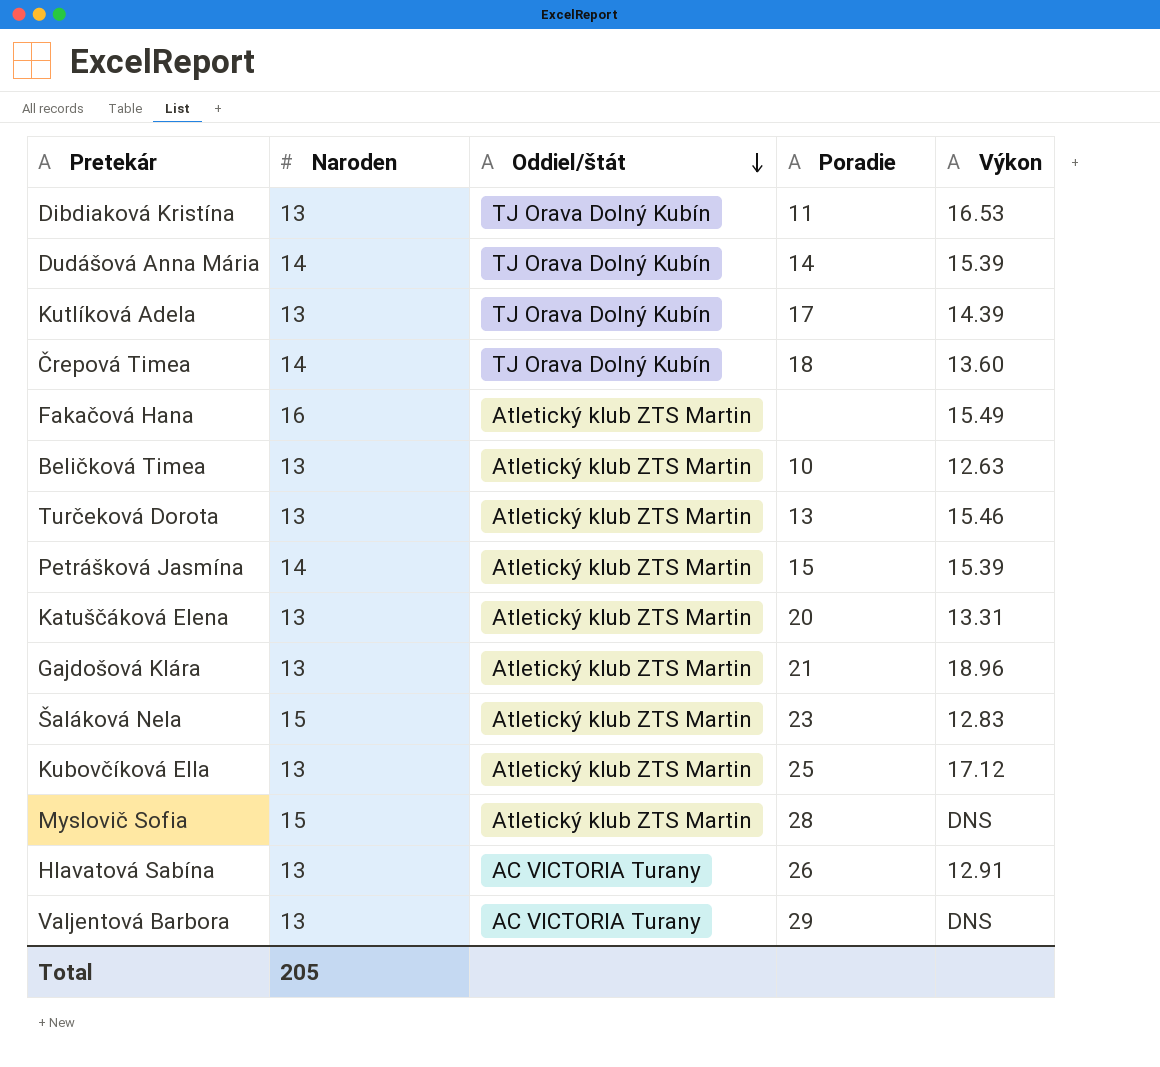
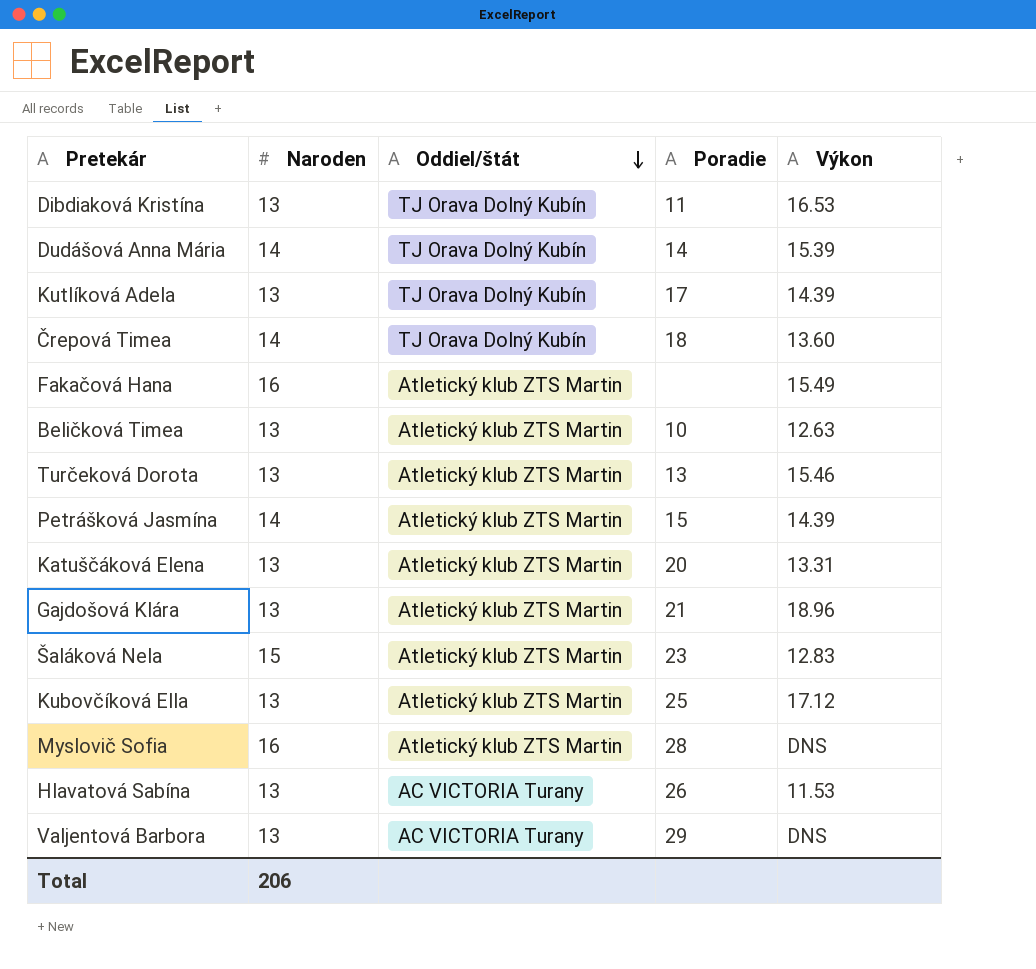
Petrášková Jasmína | Výkon: 15.39 -> 14.39
Myslovič Sofia | Naroden: 15 -> 16
Hlavatová Sabína | Výkon: 12.91 -> 11.53
Total | Naroden: 205 -> 206

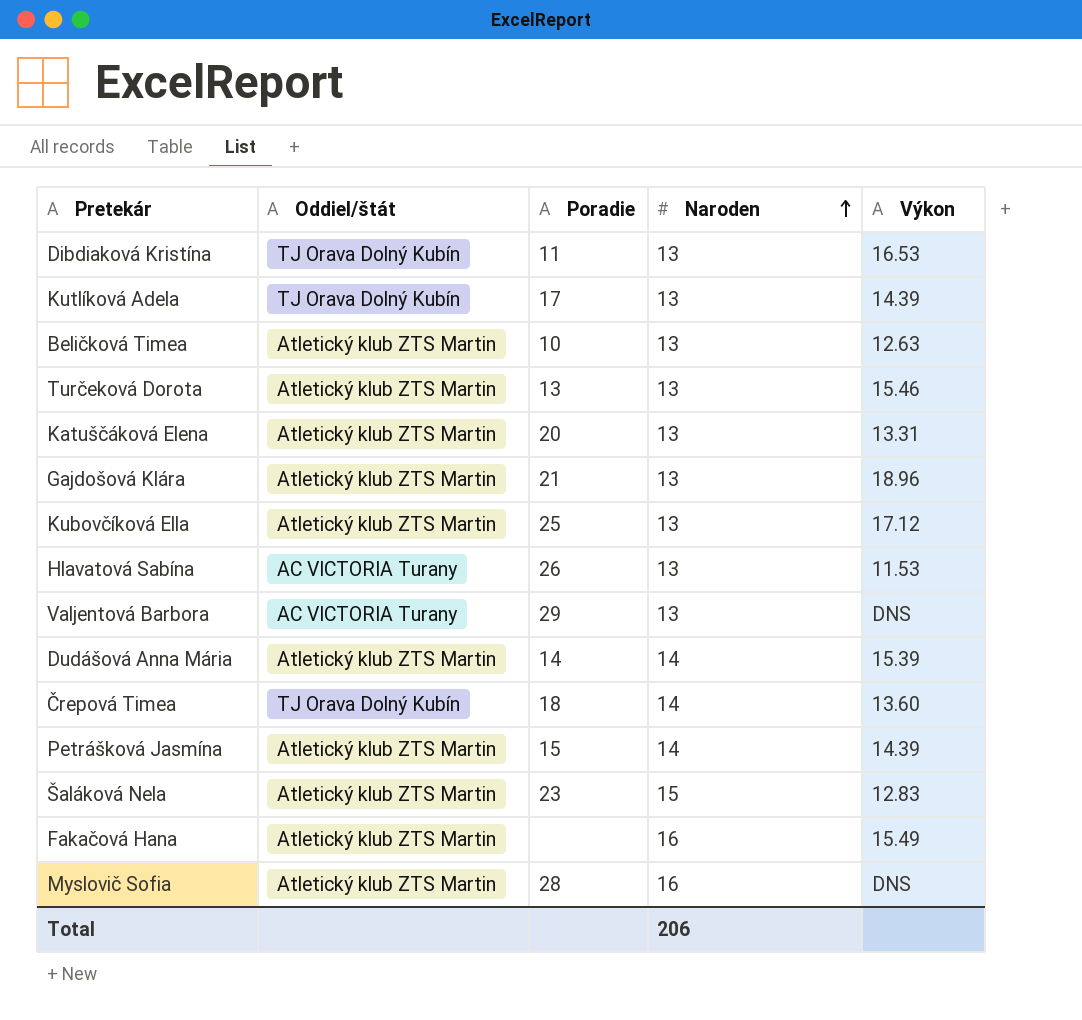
row order: Oddiel/štát descending -> Naroden ascending
column Naroden | position: 2 -> 4
Dudášová Anna Mária | Oddiel/štát: TJ Orava Dolný Kubín -> Atletický klub ZTS Martin

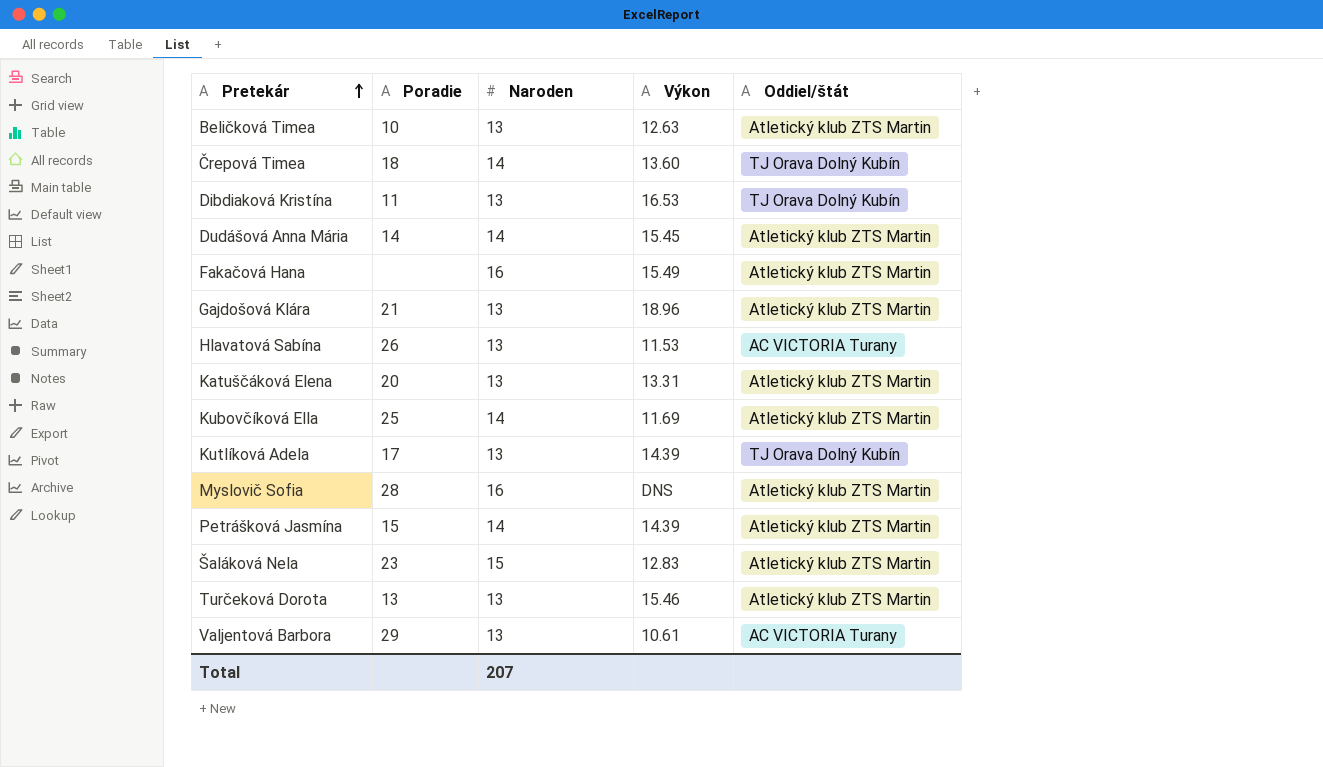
row order: Naroden ascending -> Pretekár ascending
column Oddiel/štát | position: 2 -> 5
Dudášová Anna Mária | Výkon: 15.39 -> 15.45
Kubovčíková Ella | Naroden: 13 -> 14
Kubovčíková Ella | Výkon: 17.12 -> 11.69
Valjentová Barbora | Výkon: DNS -> 10.61
Total | Naroden: 206 -> 207

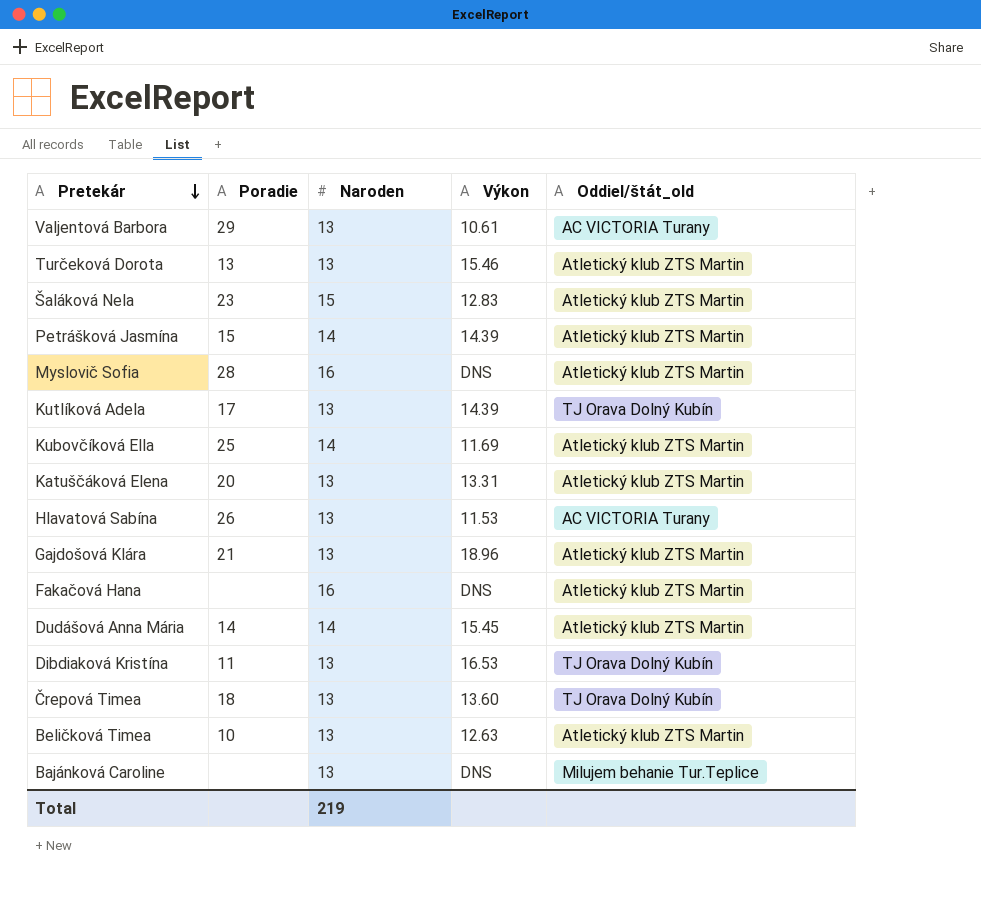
row order: Pretekár ascending -> Pretekár descending
column name: Oddiel/štát -> Oddiel/štát_old
Fakačová Hana | Výkon: 15.49 -> DNS
Črepová Timea | Naroden: 14 -> 13
row Bajánková Caroline: none -> none | 13 | DNS | Milujem behanie Tur.Teplice
Total | Naroden: 207 -> 219

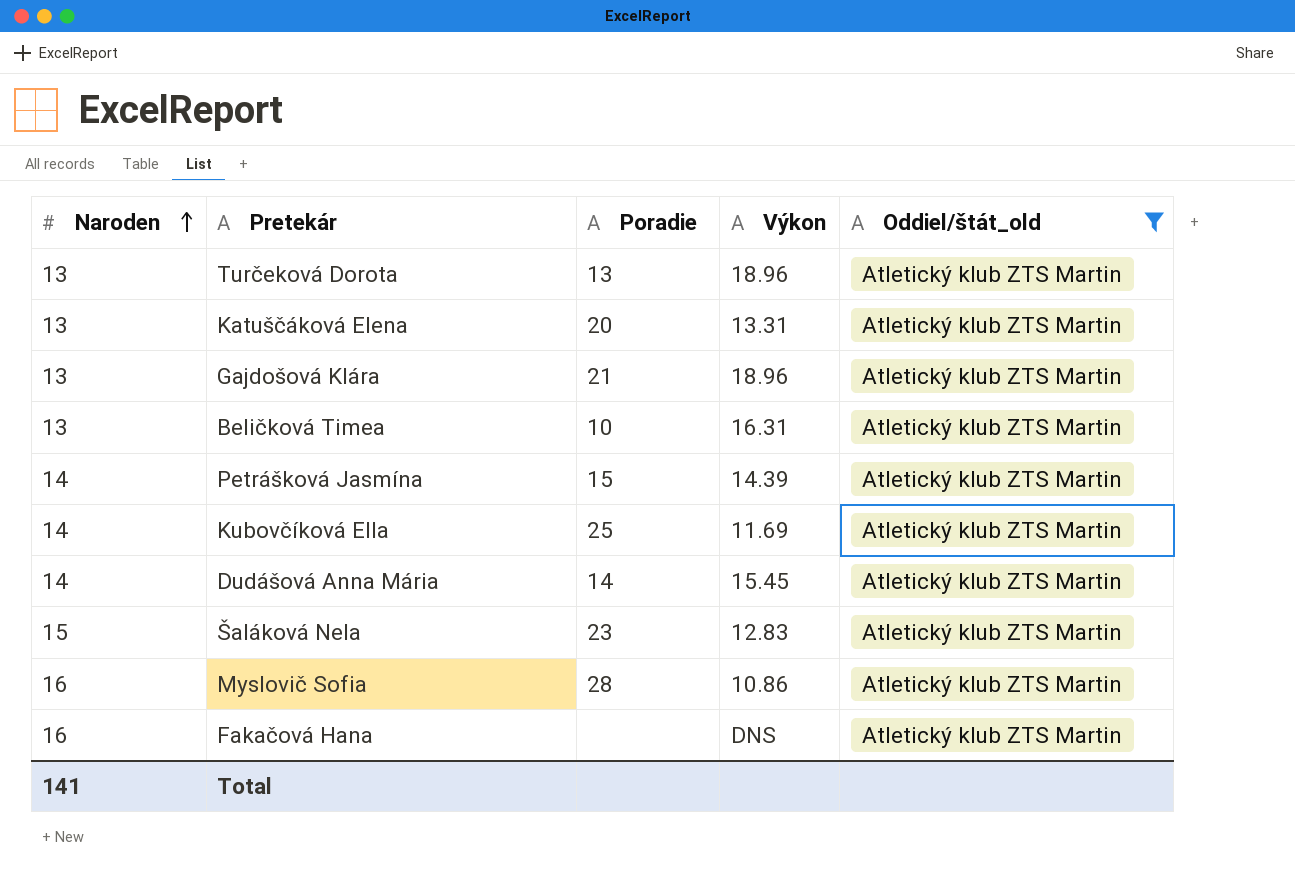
filter: none -> Oddiel/štát_old = Atletický klub ZTS Martin
row order: Pretekár descending -> Naroden ascending
column Naroden | position: 3 -> 1
Turčeková Dorota | Výkon: 15.46 -> 18.96
Beličková Timea | Výkon: 12.63 -> 16.31
Myslovič Sofia | Výkon: DNS -> 10.86
Total | Naroden: 219 -> 141

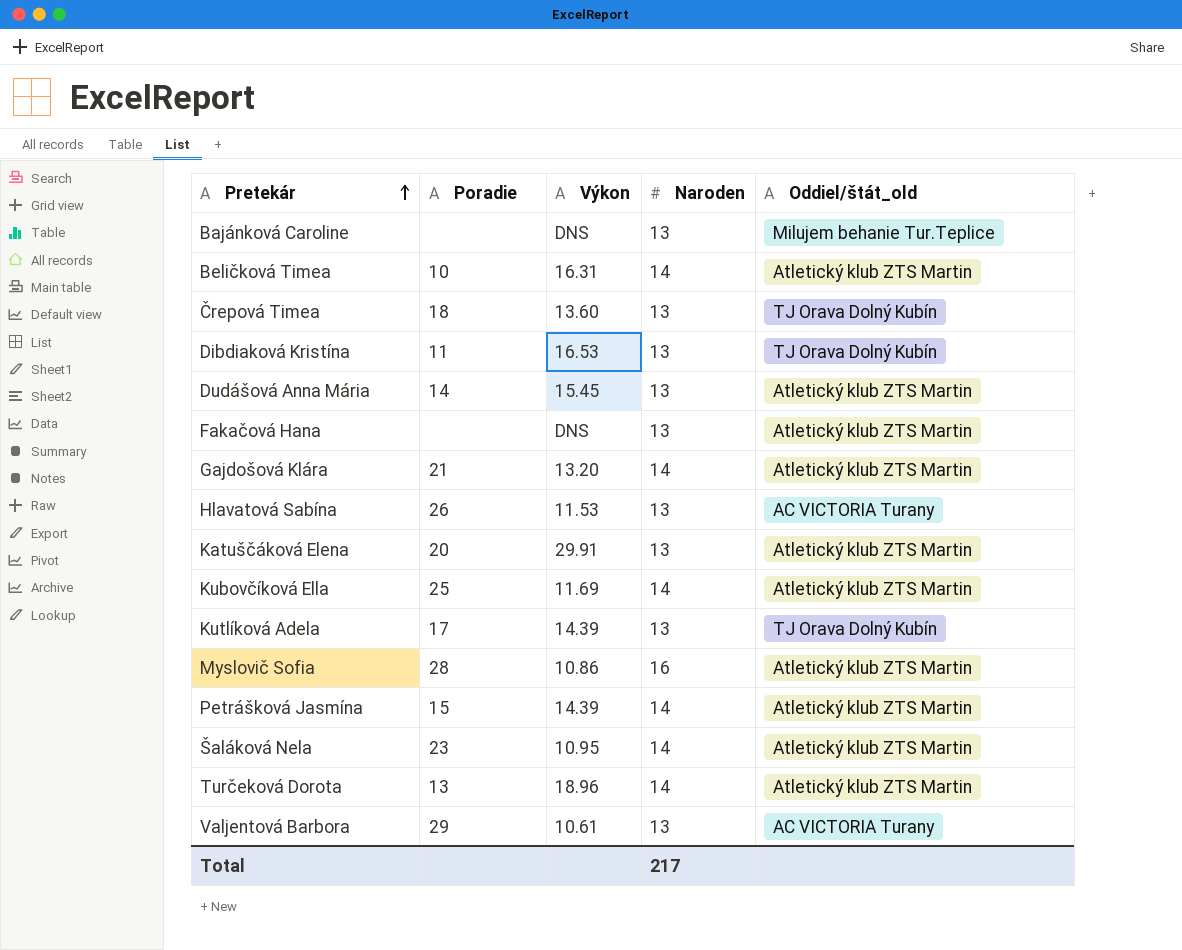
filter: Oddiel/štát_old = Atletický klub ZTS Martin -> none
row order: Naroden ascending -> Pretekár ascending
column Naroden | position: 1 -> 4
Beličková Timea | Naroden: 13 -> 14
Dudášová Anna Mária | Naroden: 14 -> 13
Fakačová Hana | Naroden: 16 -> 13
Gajdošová Klára | Výkon: 18.96 -> 13.20
Gajdošová Klára | Naroden: 13 -> 14
Katuščáková Elena | Výkon: 13.31 -> 29.91
Šaláková Nela | Výkon: 12.83 -> 10.95
Šaláková Nela | Naroden: 15 -> 14
Turčeková Dorota | Naroden: 13 -> 14
Total | Naroden: 141 -> 217

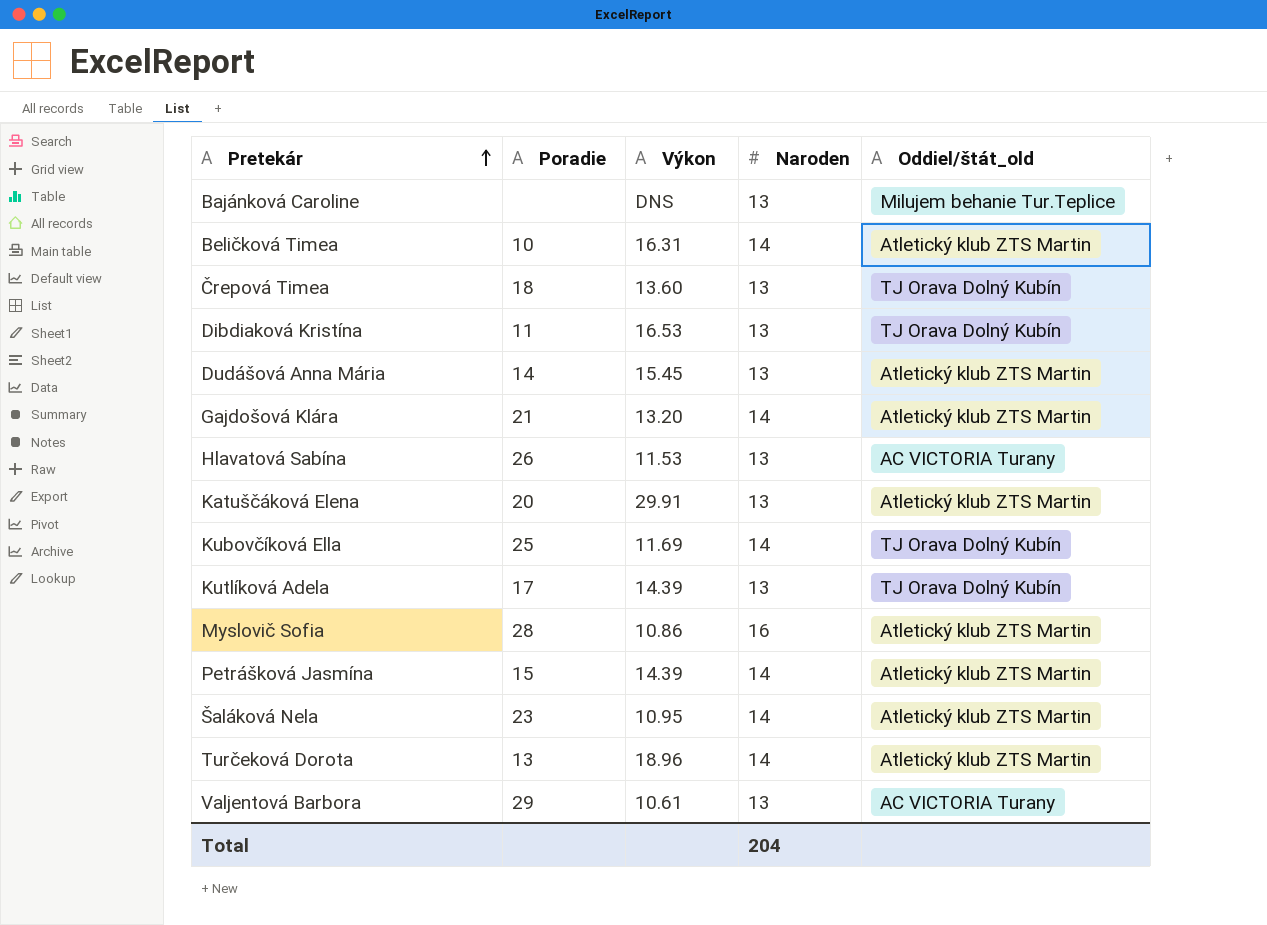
row Fakačová Hana: none | DNS | 13 | Atletický klub ZTS Martin -> none
Kubovčíková Ella | Oddiel/štát_old: Atletický klub ZTS Martin -> TJ Orava Dolný Kubín
Total | Naroden: 217 -> 204

